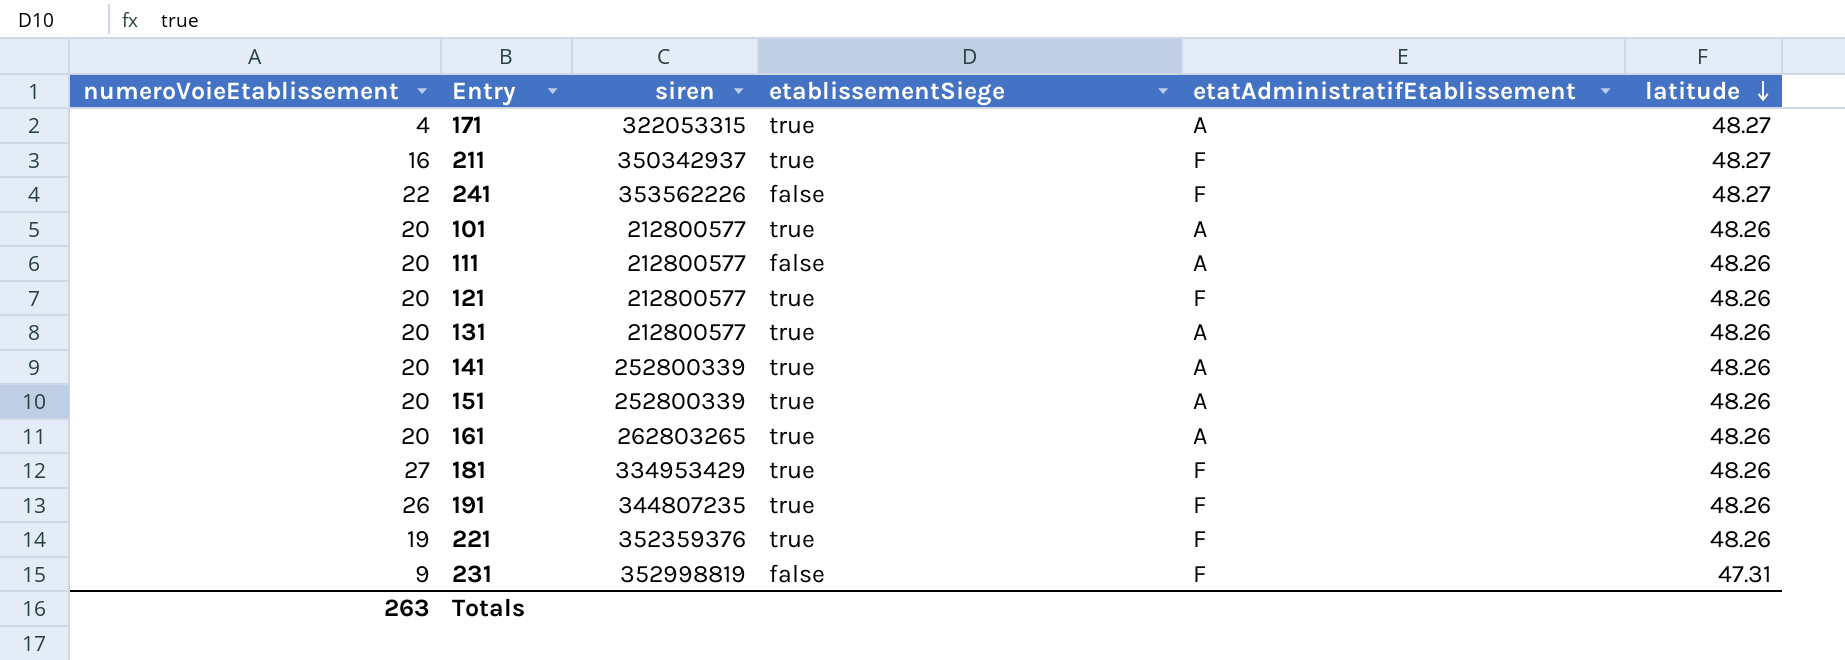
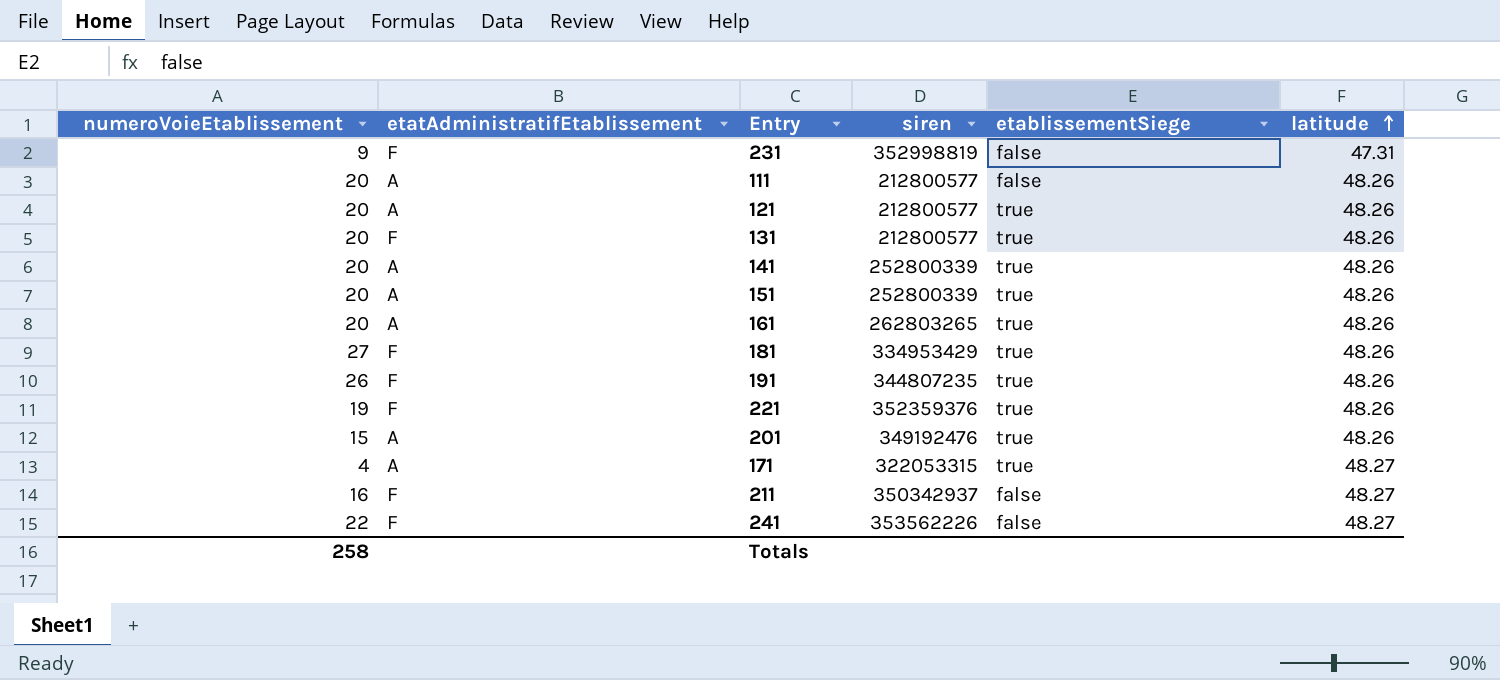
row order: latitude descending -> latitude ascending
column etatAdministratifEtablissement | position: 5 -> 2
row 101: 20 | 212800577 | true | A | 48.26 -> none
121 | etatAdministratifEtablissement: F -> A
131 | etatAdministratifEtablissement: A -> F
row 201: none -> 15 | A | 349192476 | true | 48.26
211 | etablissementSiege: true -> false
Totals | numeroVoieEtablissement: 263 -> 258

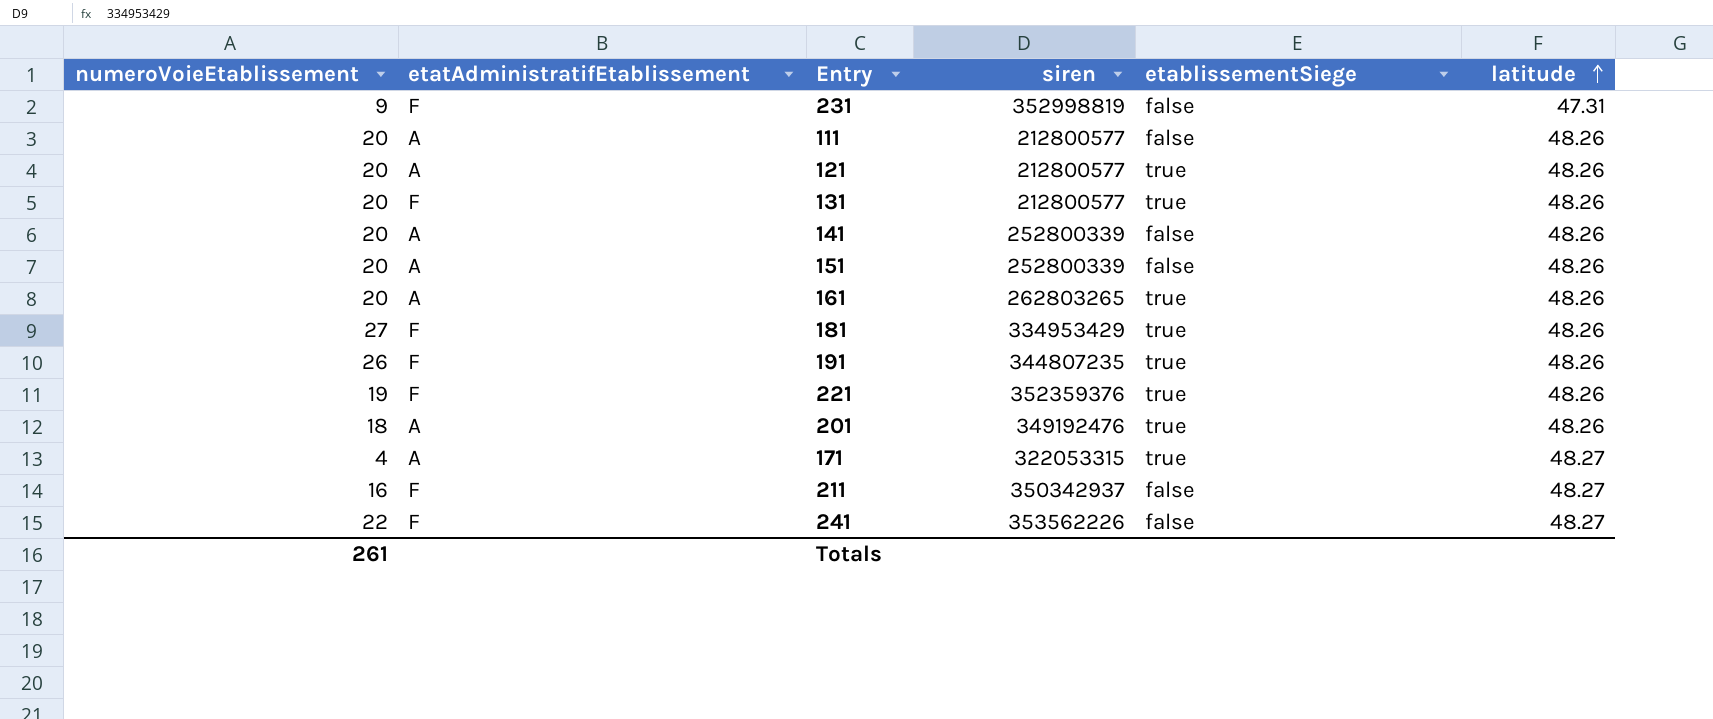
141 | etablissementSiege: true -> false
151 | etablissementSiege: true -> false
201 | numeroVoieEtablissement: 15 -> 18
Totals | numeroVoieEtablissement: 258 -> 261

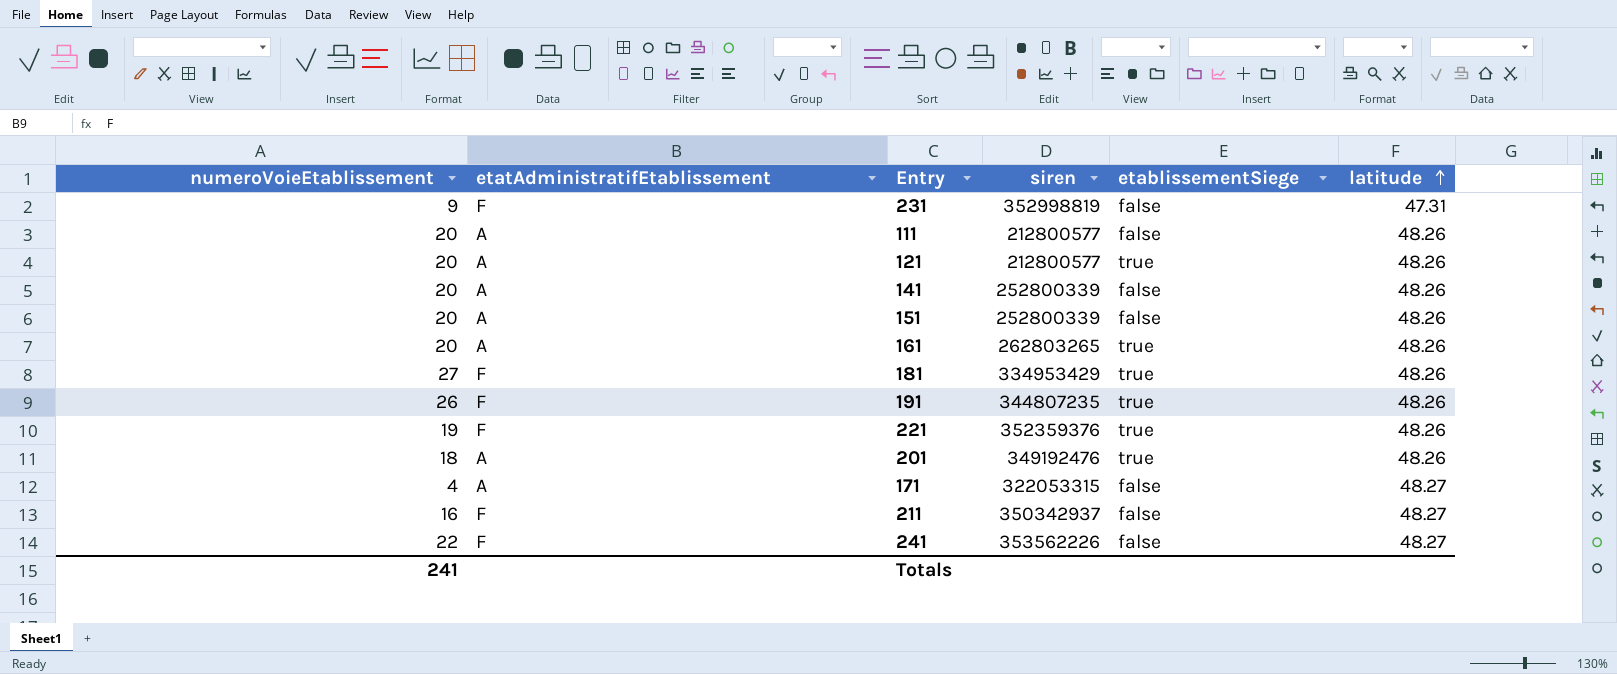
row 131: 20 | F | 212800577 | true | 48.26 -> none
171 | etablissementSiege: true -> false
Totals | numeroVoieEtablissement: 261 -> 241

